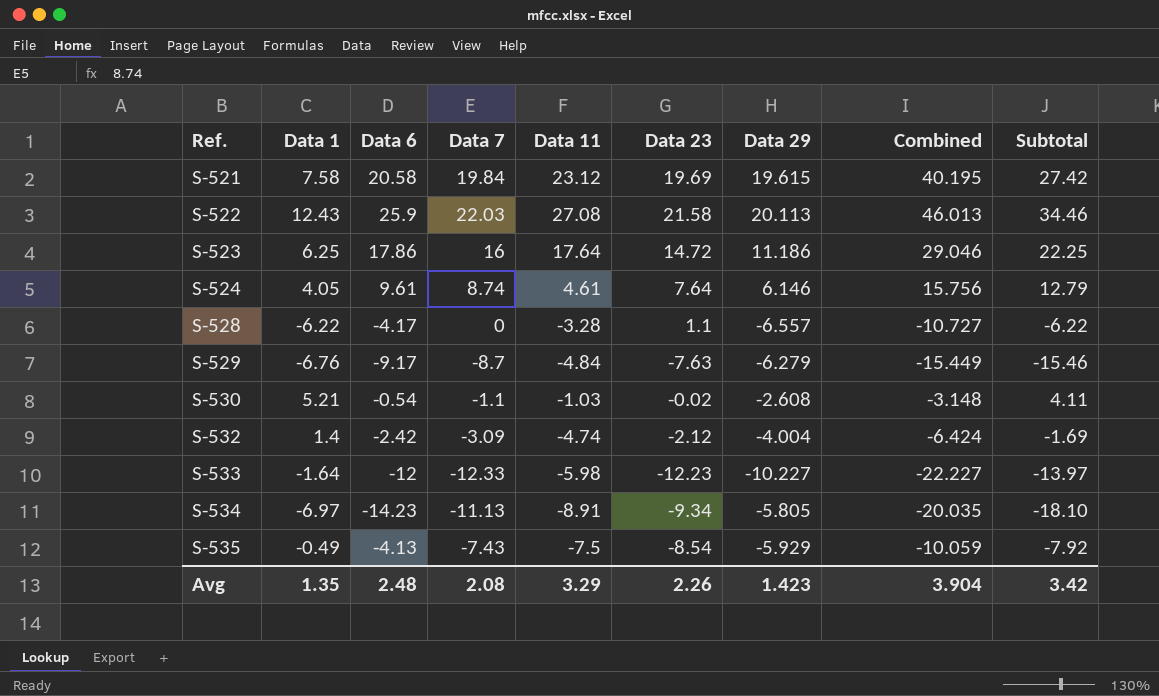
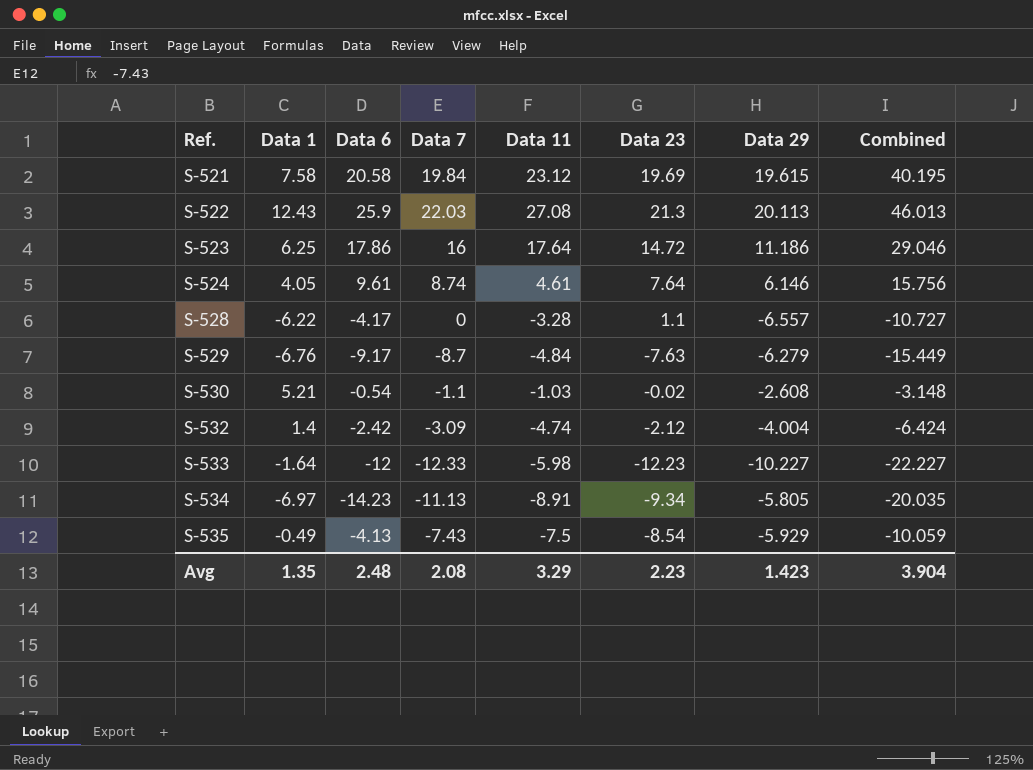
column Subtotal | formula: [Data 1] + [Data 7] -> none
S-522 | Data 23: 21.58 -> 21.3
Avg | Data 23: 2.26 -> 2.23

